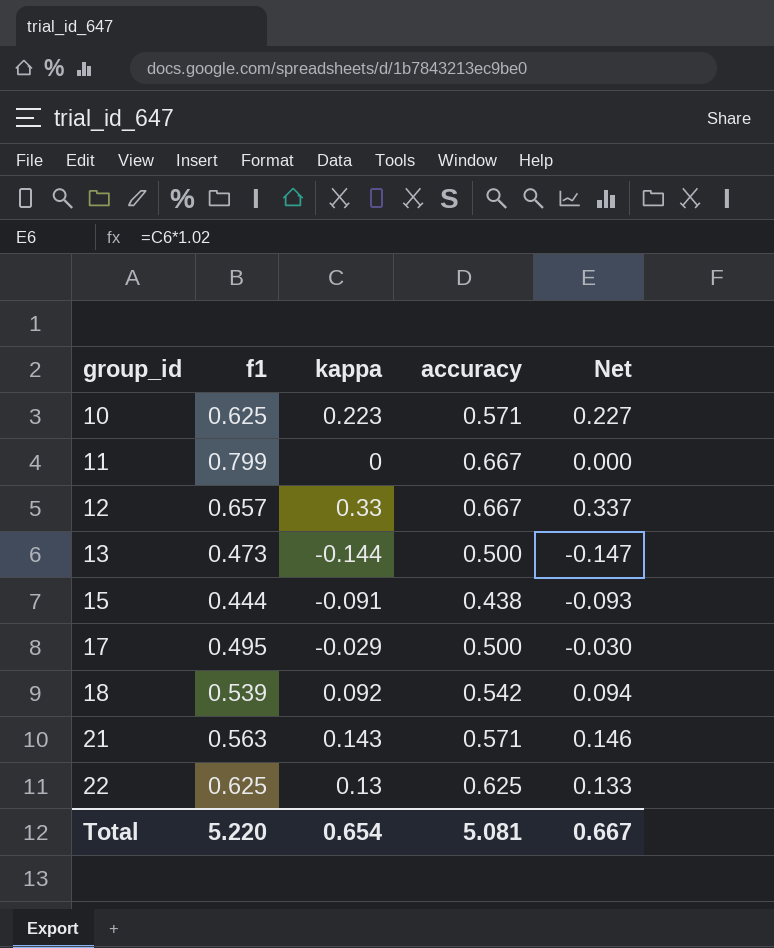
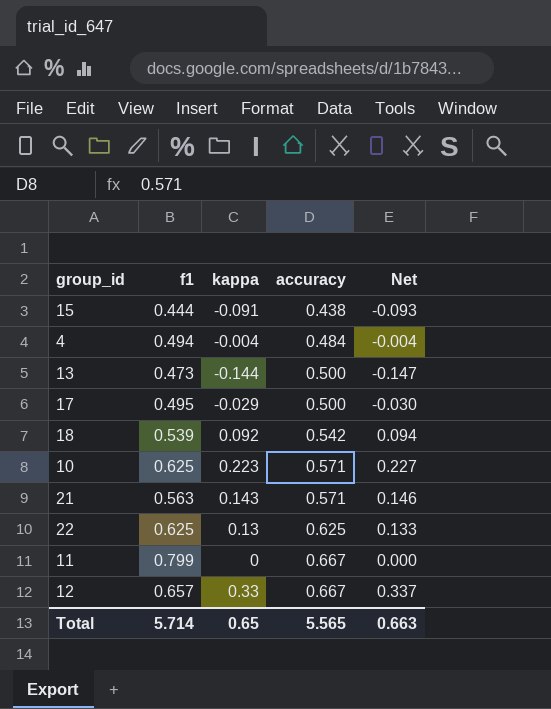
row order: group_id ascending -> accuracy ascending
row 4: none -> 0.494 | -0.004 | 0.484 | -0.004
Total | f1: 5.220 -> 5.714
Total | kappa: 0.654 -> 0.65
Total | accuracy: 5.081 -> 5.565
Total | Net: 0.667 -> 0.663

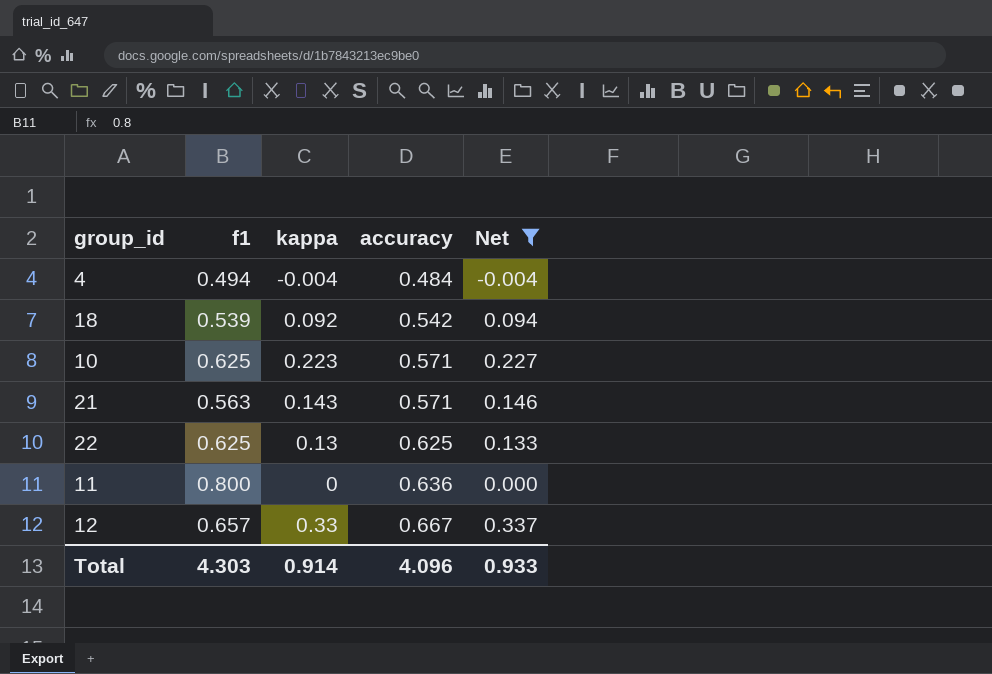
filter: none -> Net >= -0.004
11 | f1: 0.799 -> 0.800
11 | accuracy: 0.667 -> 0.636
Total | f1: 5.714 -> 4.303
Total | kappa: 0.65 -> 0.914
Total | accuracy: 5.565 -> 4.096
Total | Net: 0.663 -> 0.933

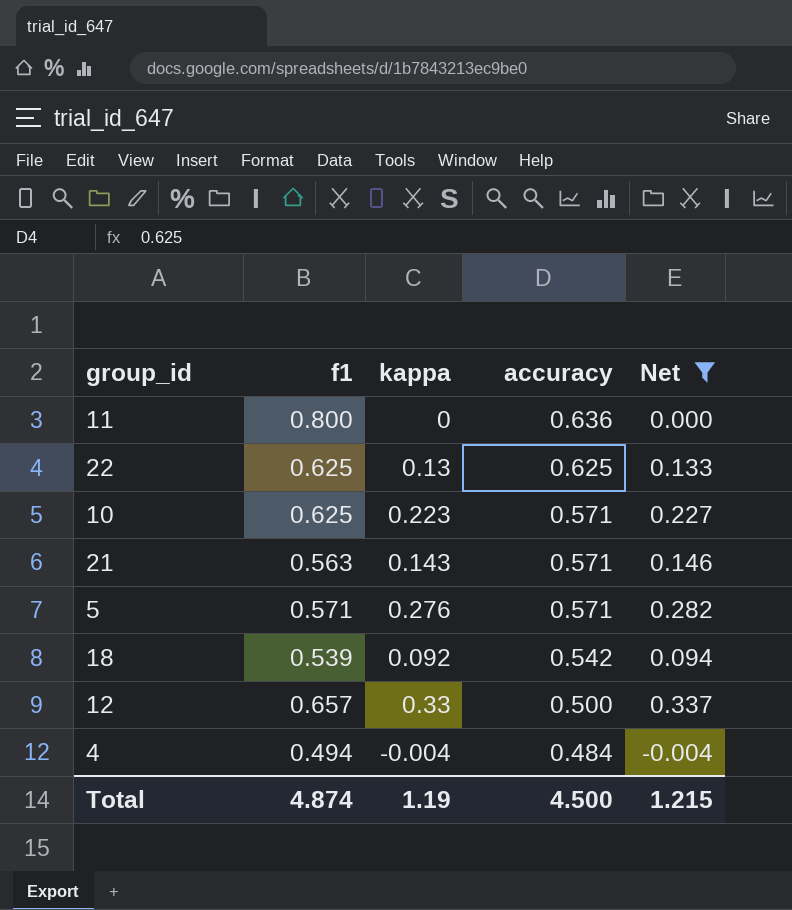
row order: accuracy ascending -> accuracy descending
row 5: none -> 0.571 | 0.276 | 0.571 | 0.282
12 | accuracy: 0.667 -> 0.500
Total | f1: 4.303 -> 4.874
Total | kappa: 0.914 -> 1.19
Total | accuracy: 4.096 -> 4.500
Total | Net: 0.933 -> 1.215

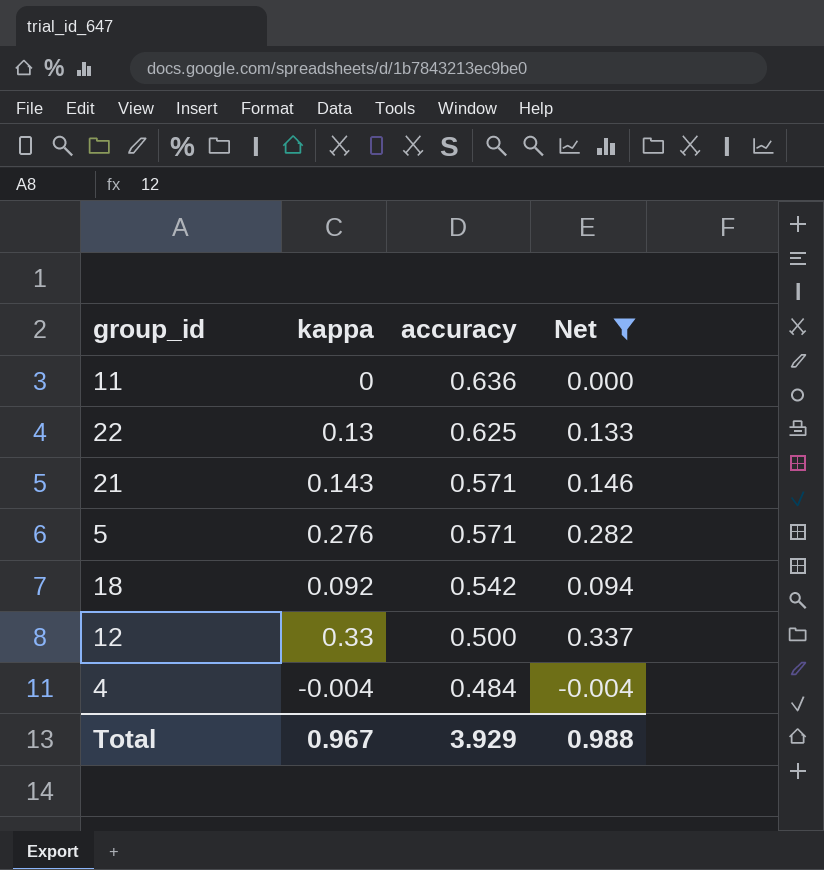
column f1 | position: 2 -> none
row 10: 0.625 | 0.223 | 0.571 | 0.227 -> none
Total | kappa: 1.19 -> 0.967
Total | accuracy: 4.500 -> 3.929
Total | Net: 1.215 -> 0.988

